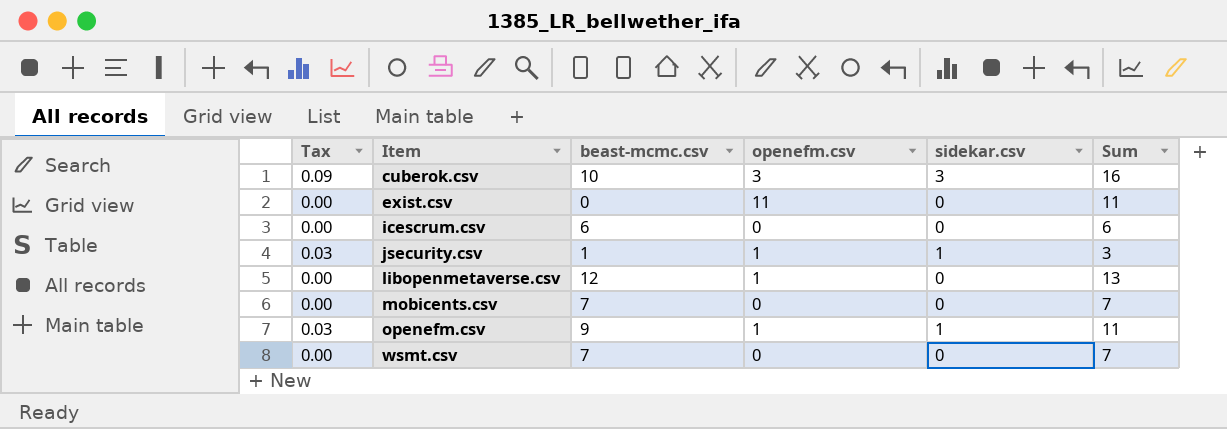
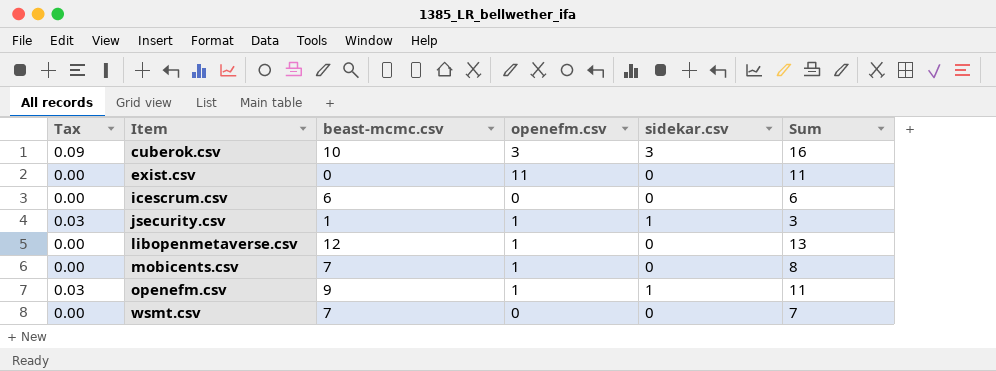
mobicents.csv | openefm.csv: 0 -> 1
mobicents.csv | Sum: 7 -> 8

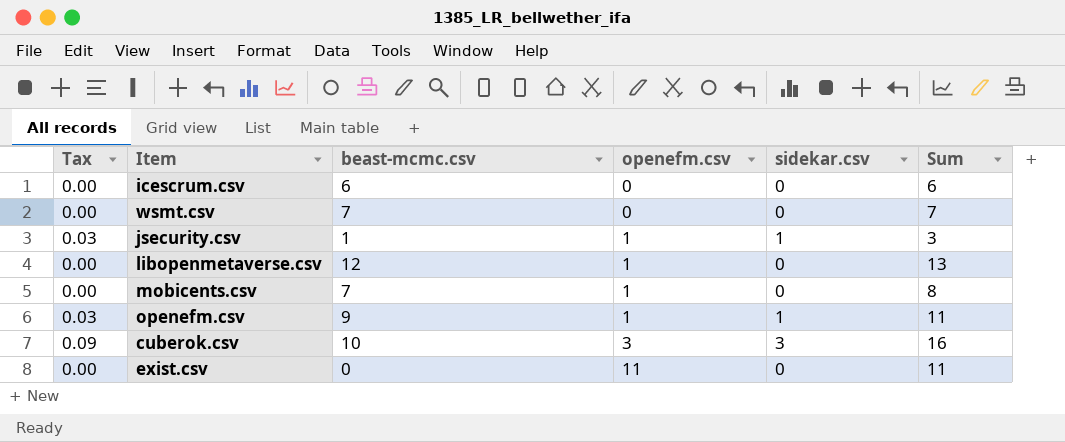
row order: Item ascending -> openefm.csv ascending

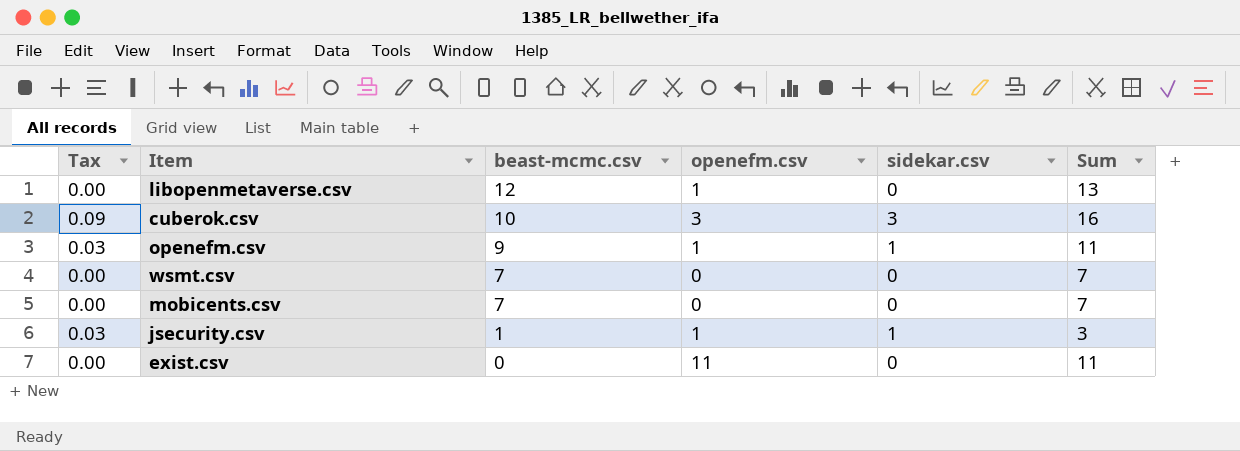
row order: openefm.csv ascending -> beast-mcmc.csv descending
row icescrum.csv: 0.00 | 6 | 0 | 0 | 6 -> none
mobicents.csv | openefm.csv: 1 -> 0
mobicents.csv | Sum: 8 -> 7

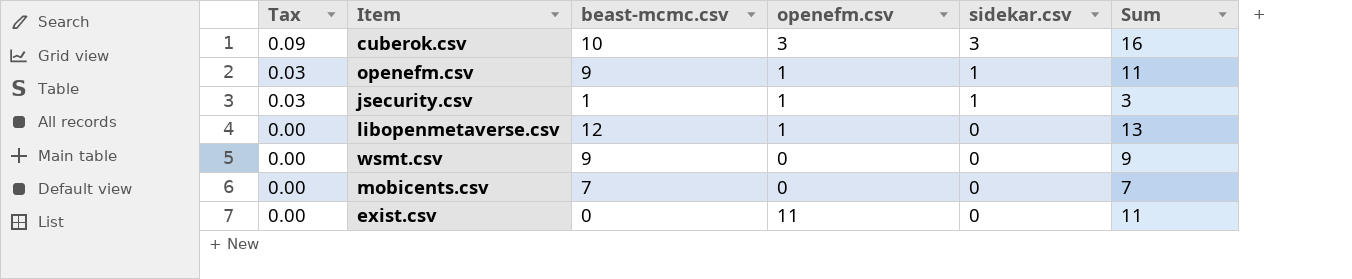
row order: beast-mcmc.csv descending -> Tax descending
wsmt.csv | beast-mcmc.csv: 7 -> 9
wsmt.csv | Sum: 7 -> 9

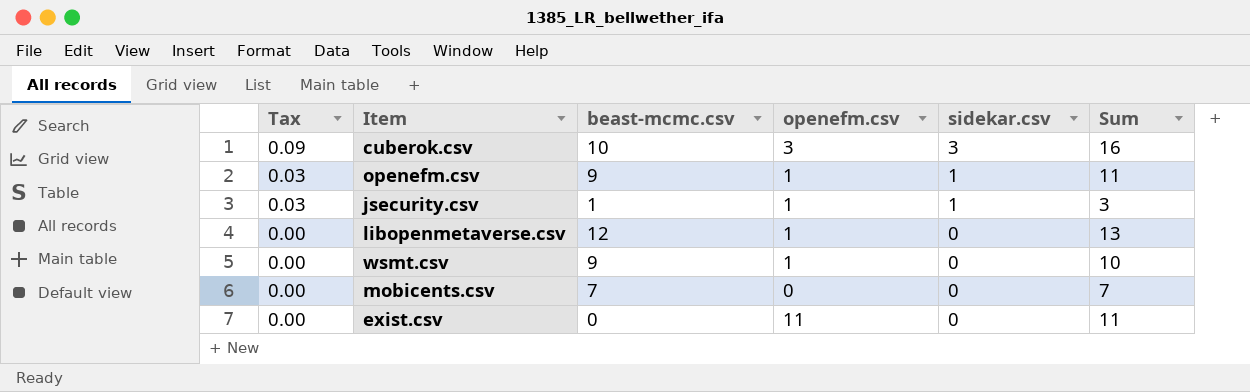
wsmt.csv | openefm.csv: 0 -> 1
wsmt.csv | Sum: 9 -> 10

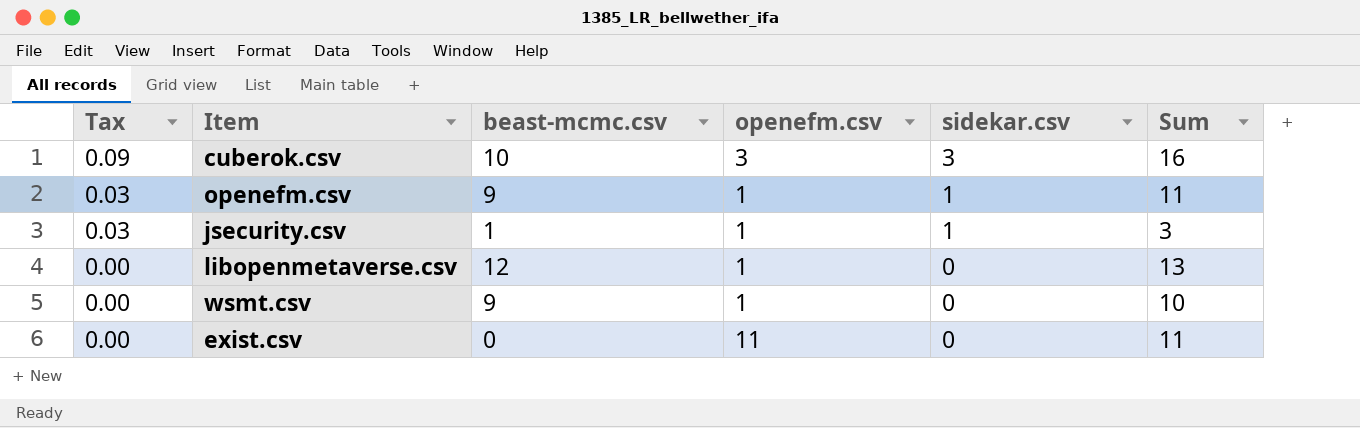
row mobicents.csv: 0.00 | 7 | 0 | 0 | 7 -> none

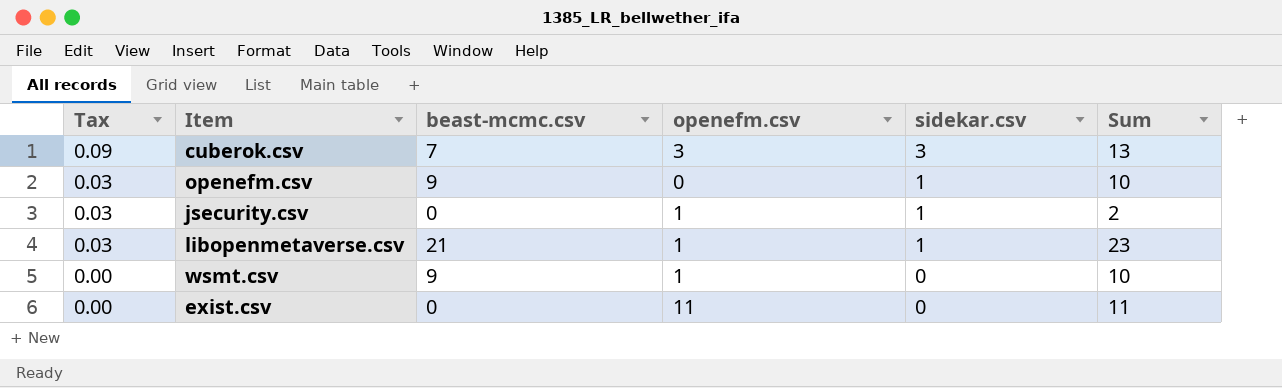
cuberok.csv | beast-mcmc.csv: 10 -> 7
cuberok.csv | Sum: 16 -> 13
openefm.csv | openefm.csv: 1 -> 0
openefm.csv | Sum: 11 -> 10
jsecurity.csv | beast-mcmc.csv: 1 -> 0
jsecurity.csv | Sum: 3 -> 2
libopenmetaverse.csv | Tax: 0.00 -> 0.03
libopenmetaverse.csv | beast-mcmc.csv: 12 -> 21
libopenmetaverse.csv | sidekar.csv: 0 -> 1
libopenmetaverse.csv | Sum: 13 -> 23

